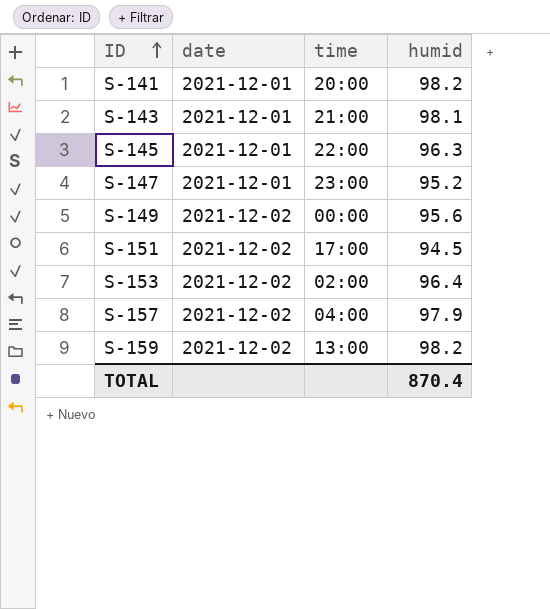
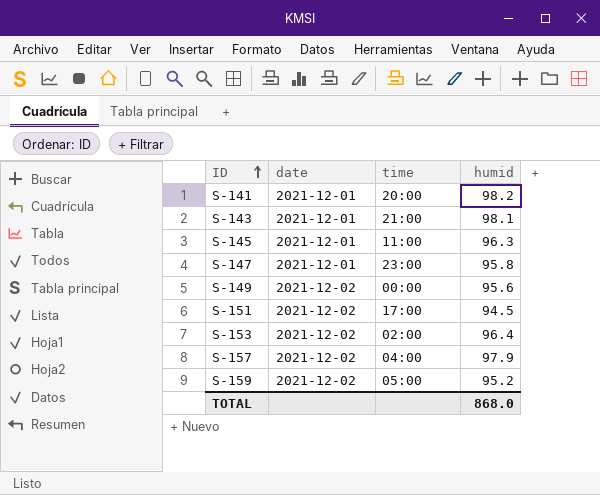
S-145 | time: 22:00 -> 11:00
S-147 | humid: 95.2 -> 95.8
S-159 | time: 13:00 -> 05:00
S-159 | humid: 98.2 -> 95.2
TOTAL | humid: 870.4 -> 868.0

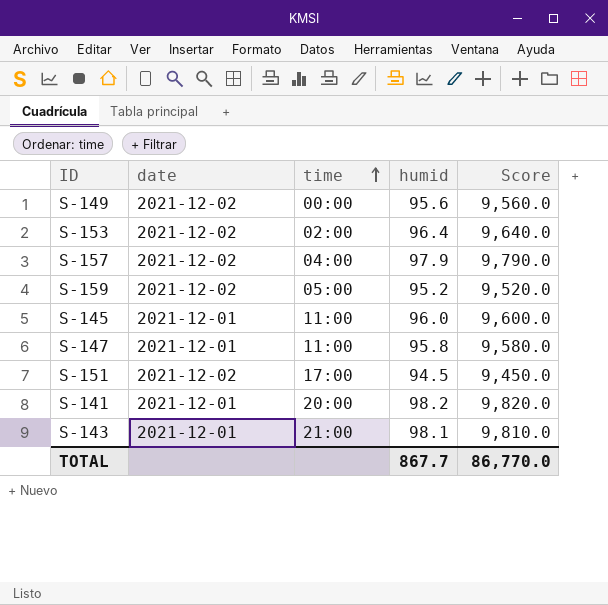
row order: ID ascending -> time ascending
column Score | formula: none -> [humid] * 100
S-145 | humid: 96.3 -> 96.0
S-147 | time: 23:00 -> 11:00
TOTAL | humid: 868.0 -> 867.7

